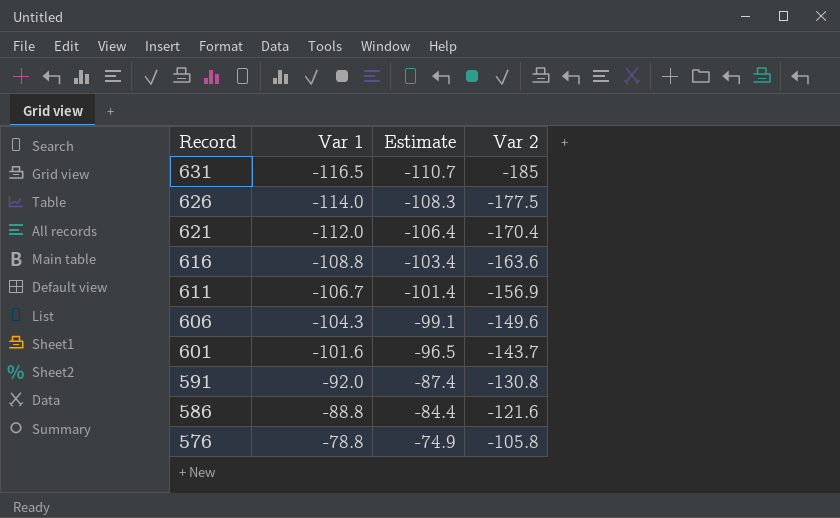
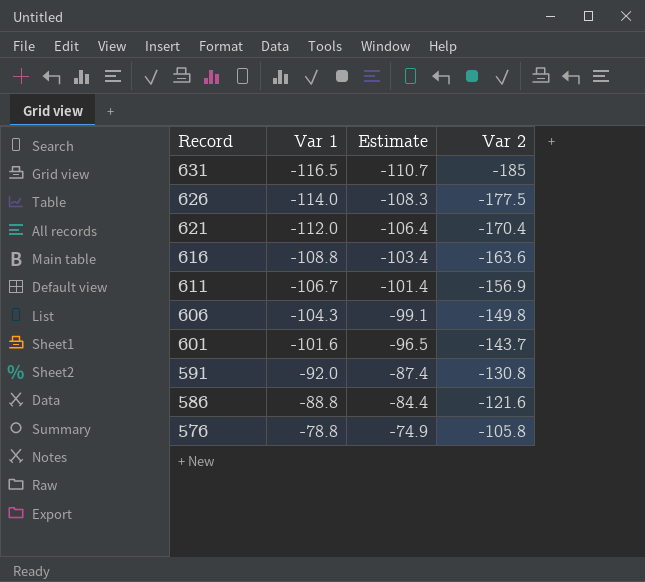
606 | Var 2: -149.6 -> -149.8

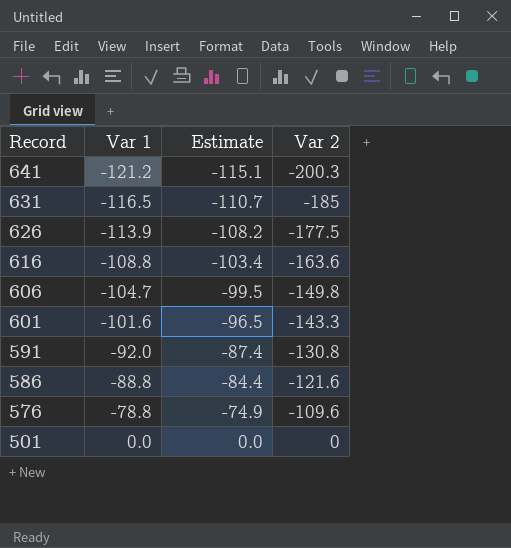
row 621: -112.0 | -106.4 | -170.4 -> none
row 611: -106.7 | -101.4 | -156.9 -> none
row 641: none -> -121.2 | -115.1 | -200.3
626 | Var 1: -114.0 -> -113.9
626 | Estimate: -108.3 -> -108.2
606 | Var 1: -104.3 -> -104.7
606 | Estimate: -99.1 -> -99.5
601 | Var 2: -143.7 -> -143.3
576 | Var 2: -105.8 -> -109.6
row 501: none -> 0.0 | 0.0 | 0

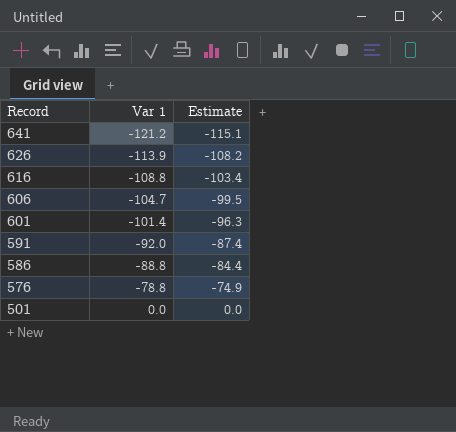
column Var 2 | position: 4 -> none
row 631: -116.5 | -110.7 | -185 -> none
601 | Var 1: -101.6 -> -101.4
601 | Estimate: -96.5 -> -96.3

